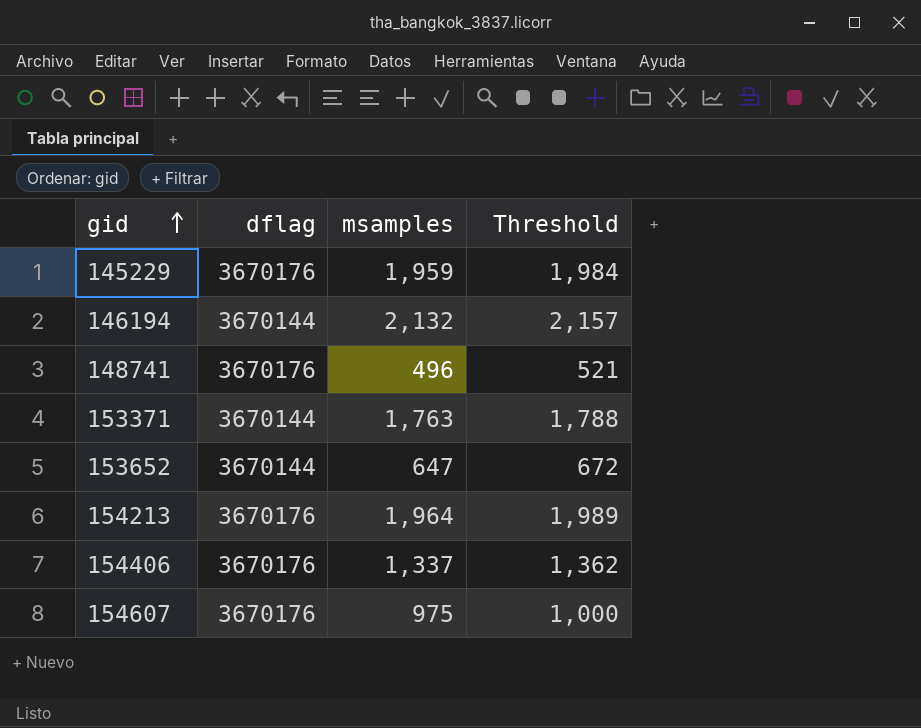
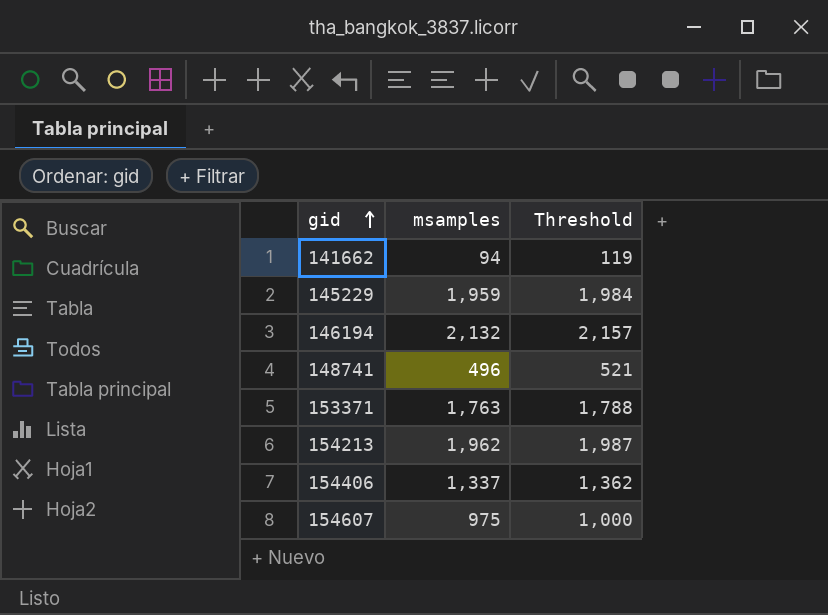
column dflag | position: 2 -> none
row 153652: 3670144 | 647 | 672 -> none
row 141662: none -> 94 | 119
154213 | msamples: 1,964 -> 1,962
154213 | Threshold: 1,989 -> 1,987

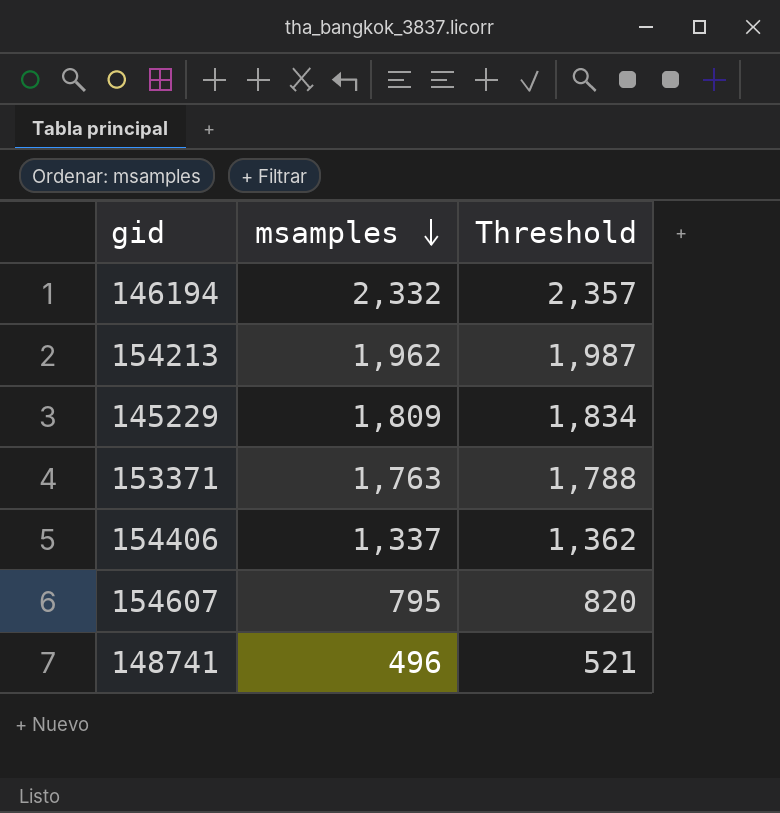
row order: gid ascending -> msamples descending
row 141662: 94 | 119 -> none
146194 | msamples: 2,132 -> 2,332
146194 | Threshold: 2,157 -> 2,357
145229 | msamples: 1,959 -> 1,809
145229 | Threshold: 1,984 -> 1,834
154607 | msamples: 975 -> 795
154607 | Threshold: 1,000 -> 820

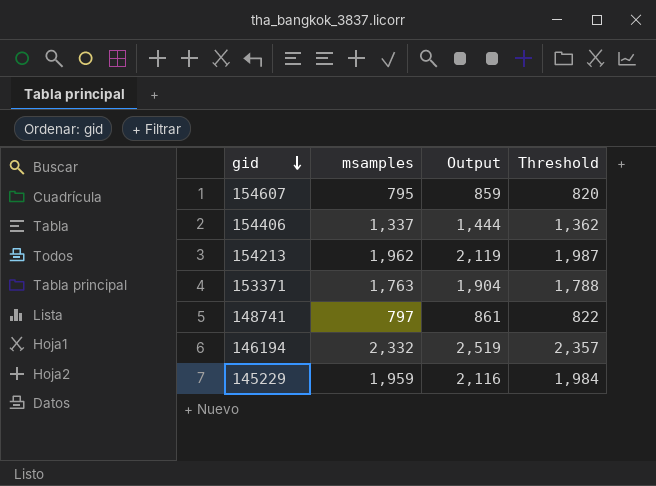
row order: msamples descending -> gid descending
column Output | formula: none -> [msamples] * 1.08
148741 | msamples: 496 -> 797
148741 | Threshold: 521 -> 822
145229 | msamples: 1,809 -> 1,959
145229 | Threshold: 1,834 -> 1,984

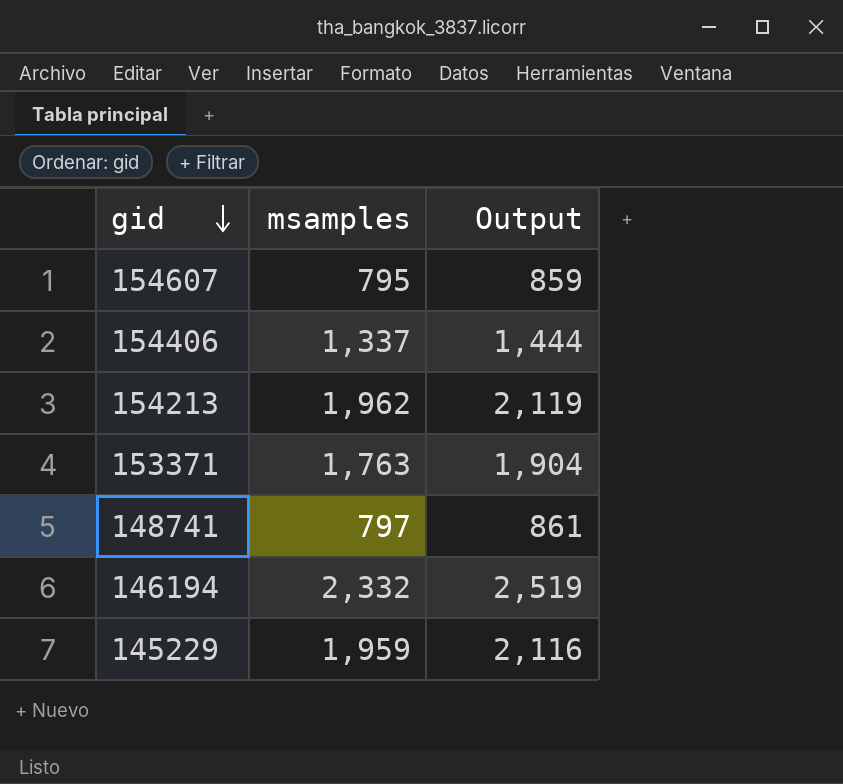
column Threshold | formula: [msamples] + 25 -> none

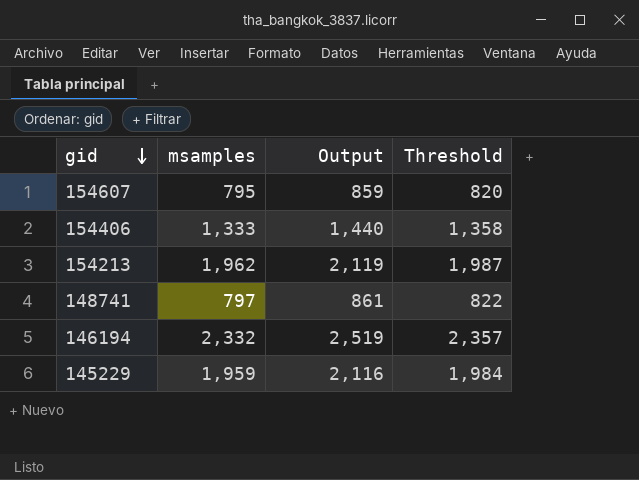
column Threshold | formula: none -> [msamples] + 25
row 153371: 1,763 | 1,904 -> none
154406 | msamples: 1,337 -> 1,333
154406 | Output: 1,444 -> 1,440

